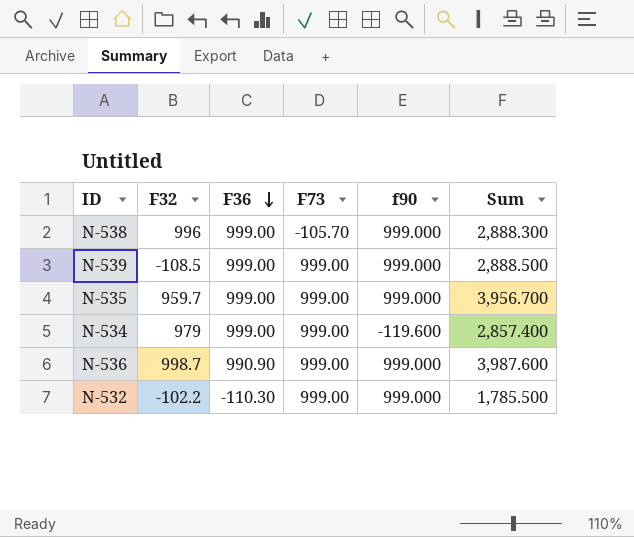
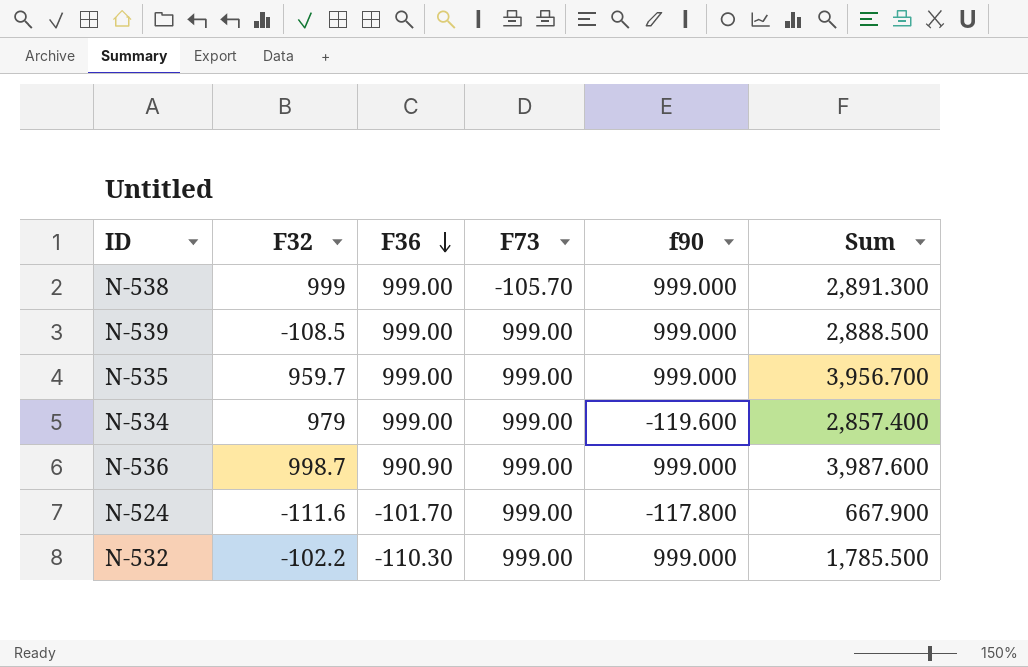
N-538 | F32: 996 -> 999
N-538 | Sum: 2,888.300 -> 2,891.300
row N-524: none -> -111.6 | -101.70 | 999.00 | -117.800 | 667.900

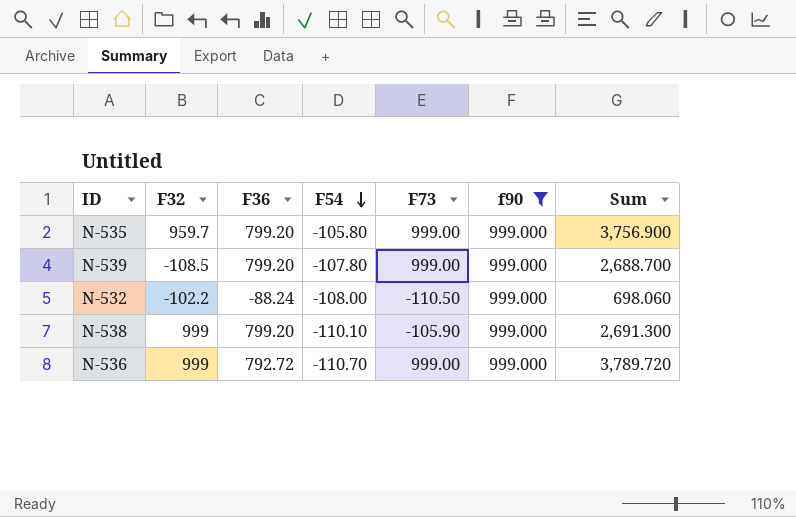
filter: none -> f90 = 999.000
row order: F36 descending -> F54 descending
column F54 | position: none -> 4
N-535 | F36: 999.00 -> 799.20
N-535 | Sum: 3,956.700 -> 3,756.900
N-539 | F36: 999.00 -> 799.20
N-539 | Sum: 2,888.500 -> 2,688.700
N-532 | F36: -110.30 -> -88.24
N-532 | F73: 999.00 -> -110.50
N-532 | Sum: 1,785.500 -> 698.060
N-538 | F36: 999.00 -> 799.20
N-538 | F73: -105.70 -> -105.90
N-538 | Sum: 2,891.300 -> 2,691.300
N-536 | F32: 998.7 -> 999
N-536 | F36: 990.90 -> 792.72
N-536 | Sum: 3,987.600 -> 3,789.720

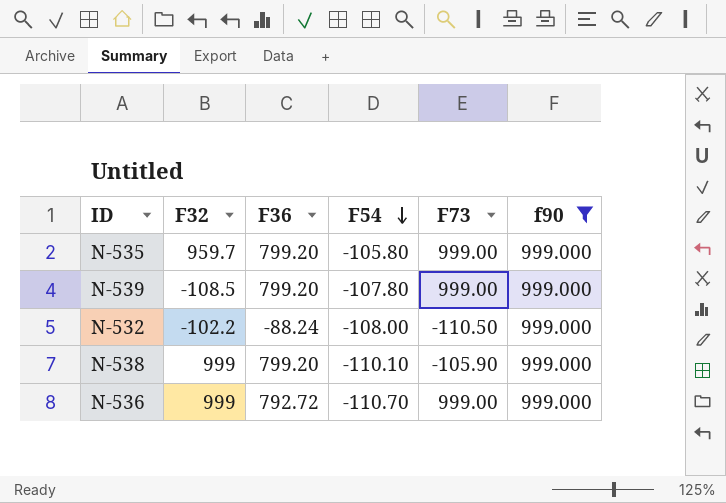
column Sum | formula: [F32] + [F36] + [F73] + [f90] -> none

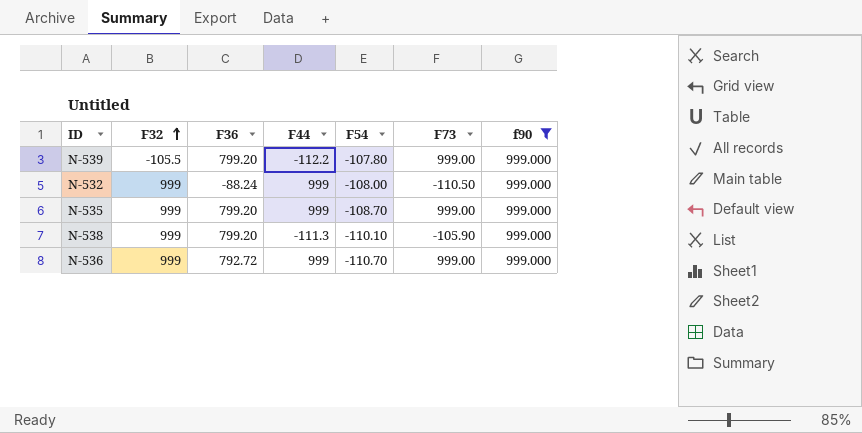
row order: F54 descending -> F32 ascending
column F44 | position: none -> 4
N-539 | F32: -108.5 -> -105.5
N-532 | F32: -102.2 -> 999
N-535 | F32: 959.7 -> 999
N-535 | F54: -105.80 -> -108.70

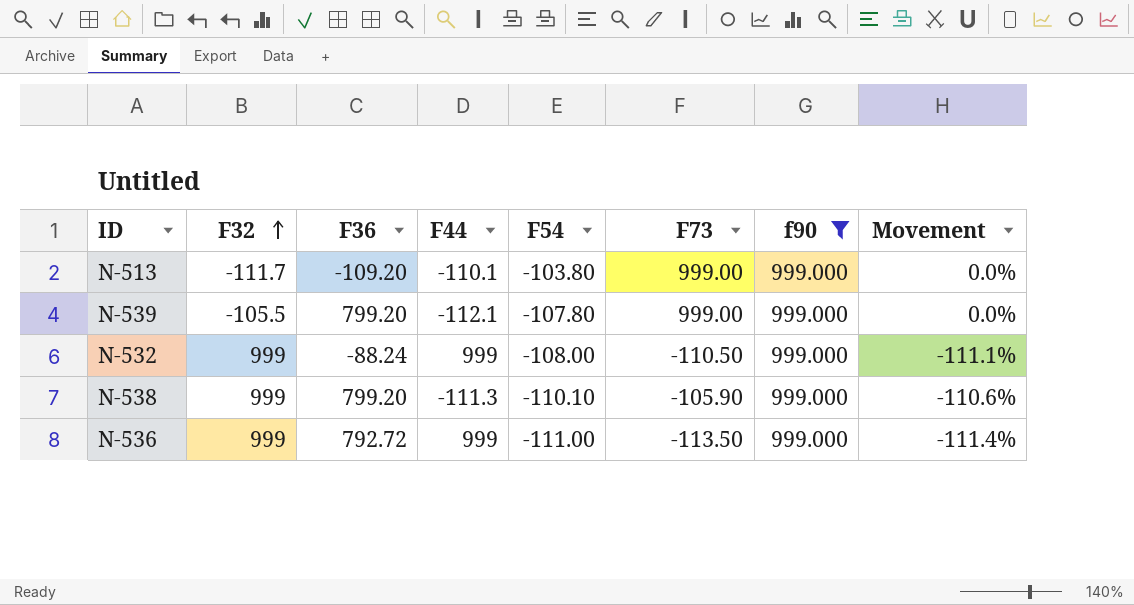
column Movement | formula: none -> ([F73] - [f90]) / [f90]
row N-535: 999 | 799.20 | 999 | -108.70 | 999.00 | 999.000 -> none
row N-513: none -> -111.7 | -109.20 | -110.1 | -103.80 | 999.00 | 999.000 | 0.0%
N-539 | F44: -112.2 -> -112.1
N-536 | F54: -110.70 -> -111.00
N-536 | F73: 999.00 -> -113.50

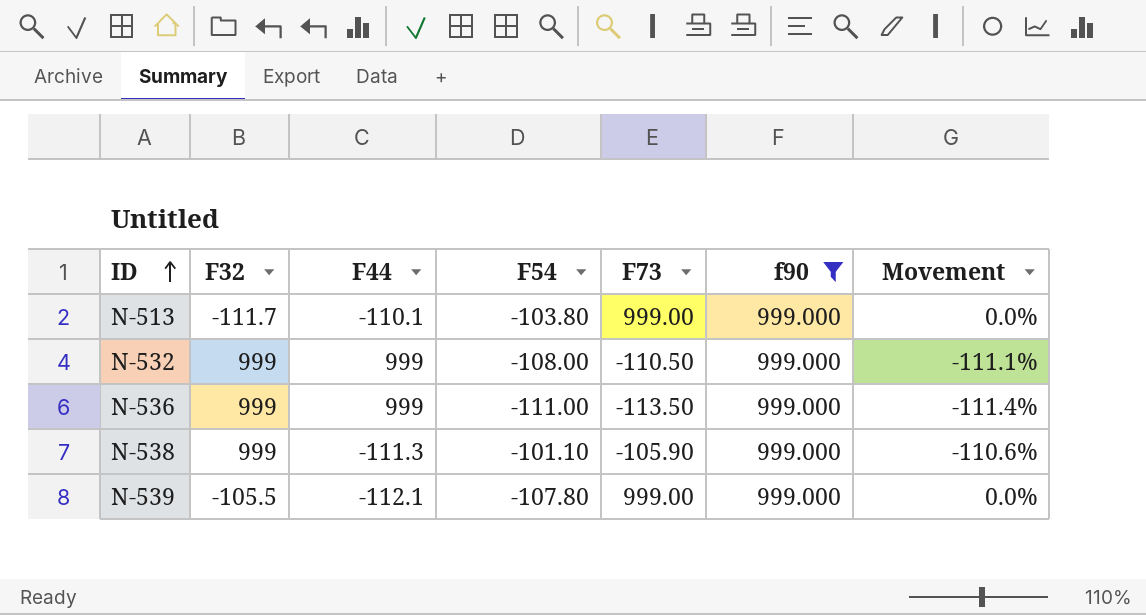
row order: F32 ascending -> ID ascending
column F36 | position: 3 -> none
N-538 | F54: -110.10 -> -101.10

